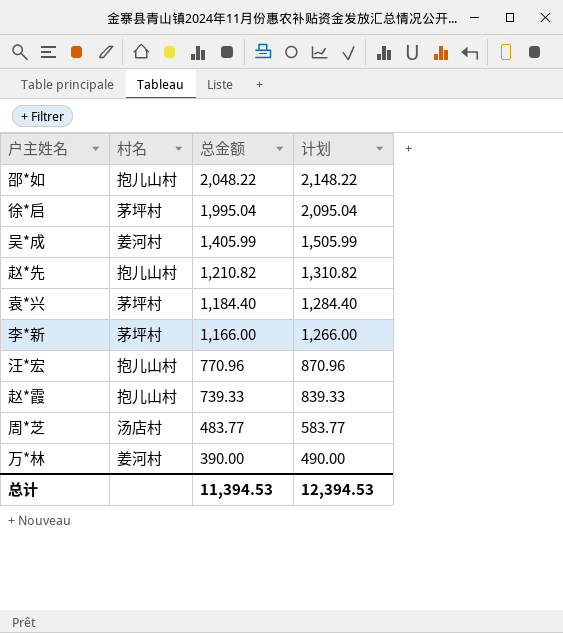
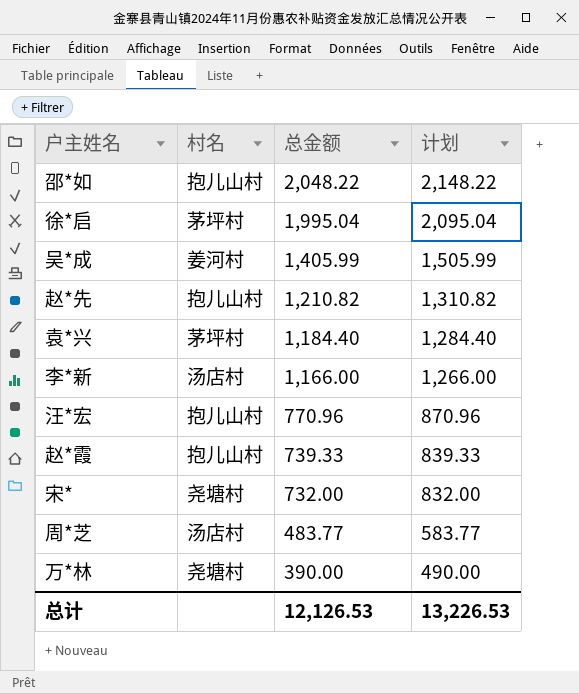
李*新 | 村名: 茅坪村 -> 汤店村
row 宋*: none -> 尧塘村 | 732.00 | 832.00
万*林 | 村名: 姜河村 -> 尧塘村
总计 | 总金额: 11,394.53 -> 12,126.53
总计 | 计划: 12,394.53 -> 13,226.53

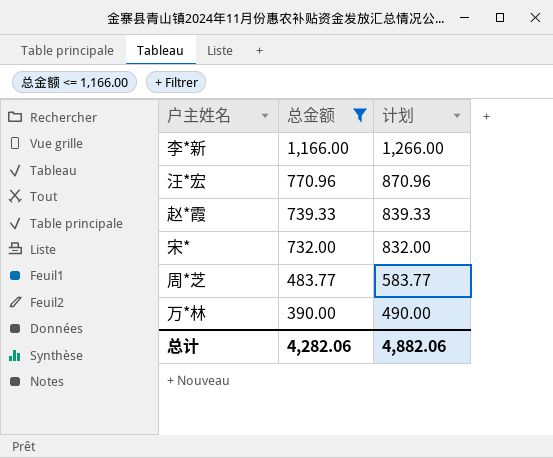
filter: none -> 总金额 <= 1,166.00
column 村名 | position: 2 -> none
总计 | 总金额: 12,126.53 -> 4,282.06
总计 | 计划: 13,226.53 -> 4,882.06

